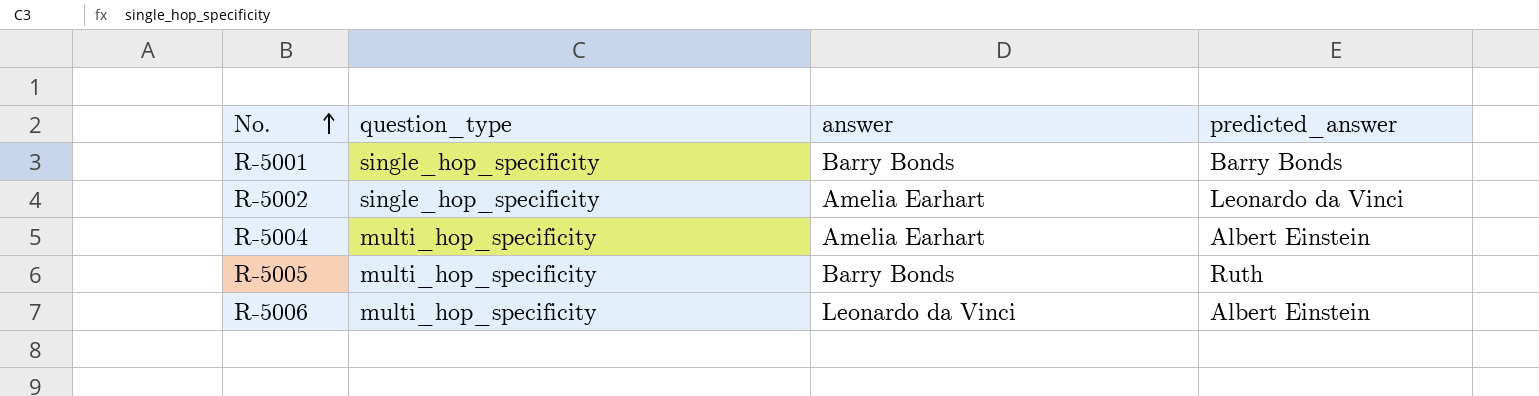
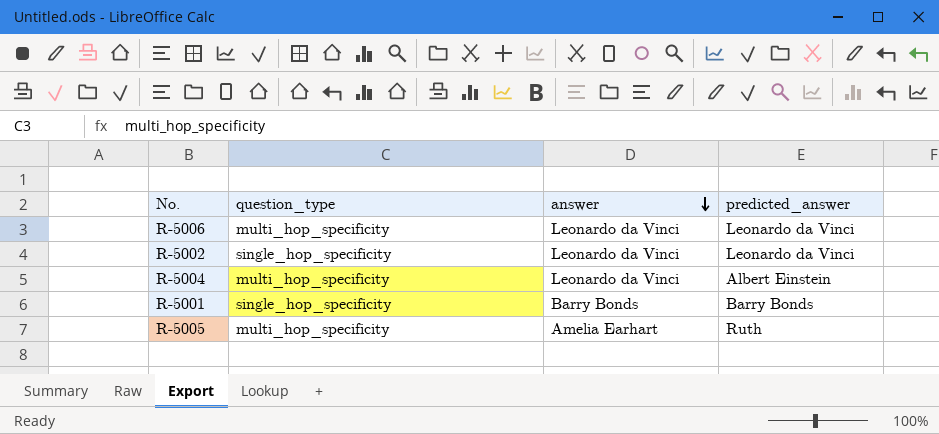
row order: No. ascending -> answer descending
R-5006 | predicted_answer: Albert Einstein -> Leonardo da Vinci
R-5002 | answer: Amelia Earhart -> Leonardo da Vinci
R-5004 | answer: Amelia Earhart -> Leonardo da Vinci
R-5005 | answer: Barry Bonds -> Amelia Earhart

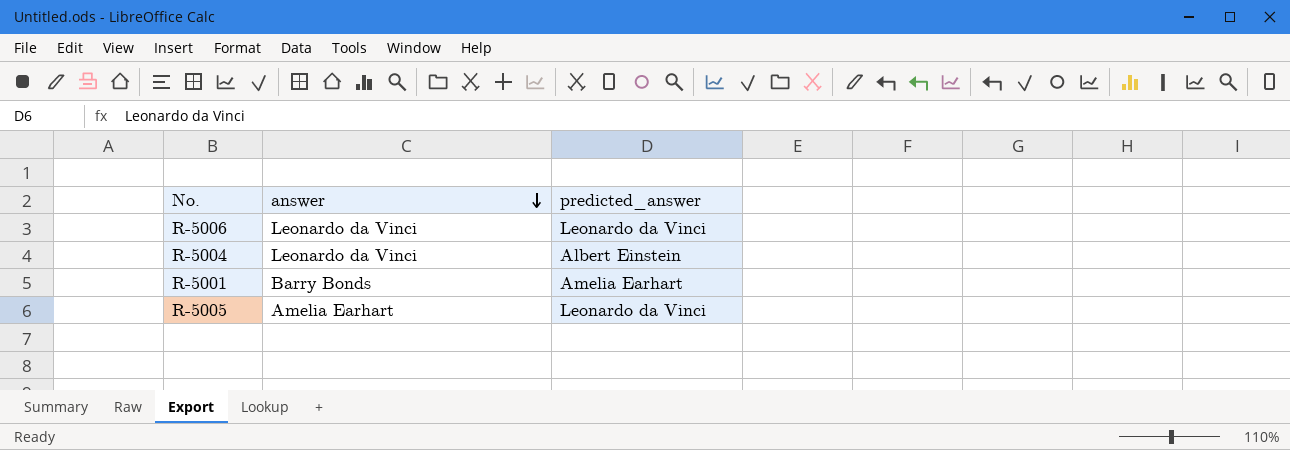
column question_type | position: 2 -> none
row R-5002: single_hop_specificity | Leonardo da Vinci | Leonardo da Vinci -> none
R-5001 | predicted_answer: Barry Bonds -> Amelia Earhart
R-5005 | predicted_answer: Ruth -> Leonardo da Vinci

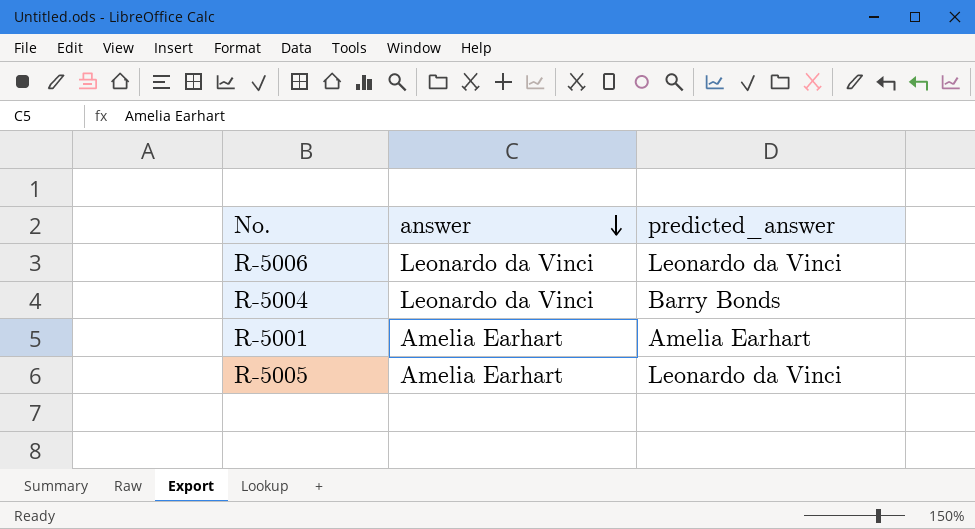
R-5004 | predicted_answer: Albert Einstein -> Barry Bonds
R-5001 | answer: Barry Bonds -> Amelia Earhart

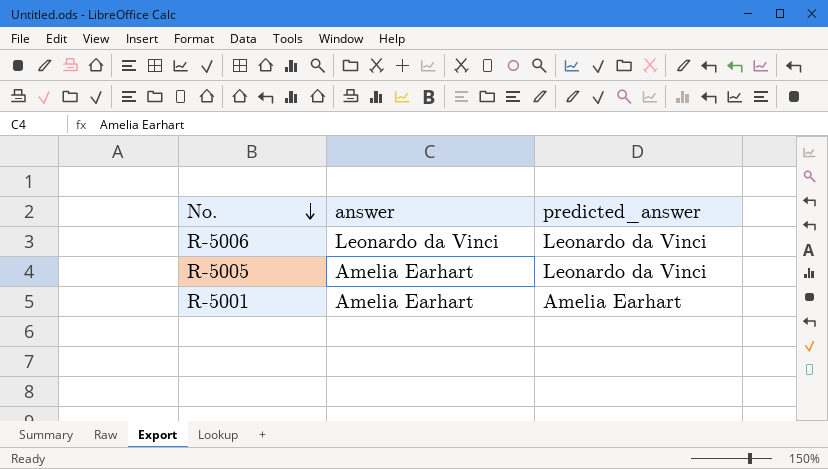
row order: answer descending -> No. descending
row R-5004: Leonardo da Vinci | Barry Bonds -> none

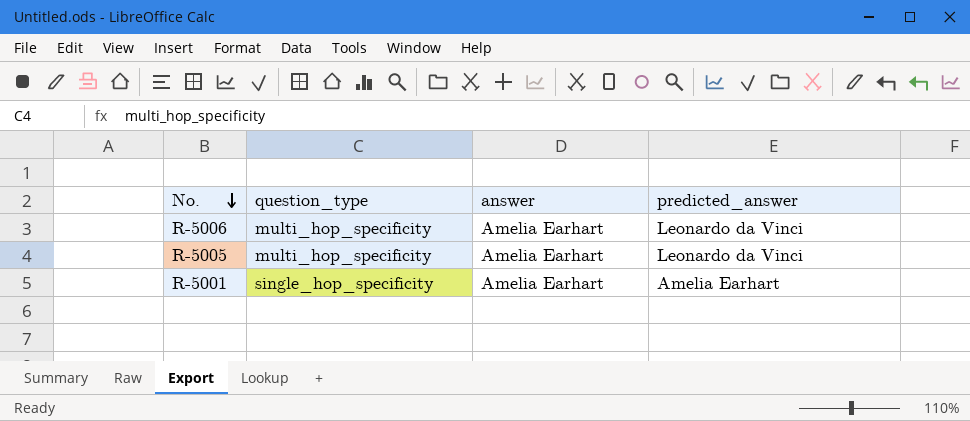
column question_type | position: none -> 2
R-5006 | answer: Leonardo da Vinci -> Amelia Earhart

